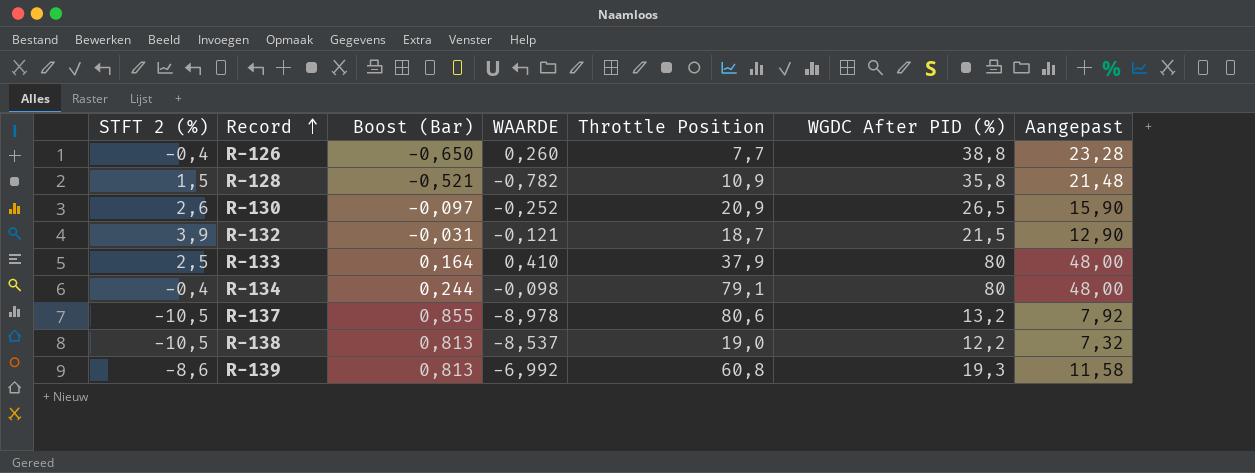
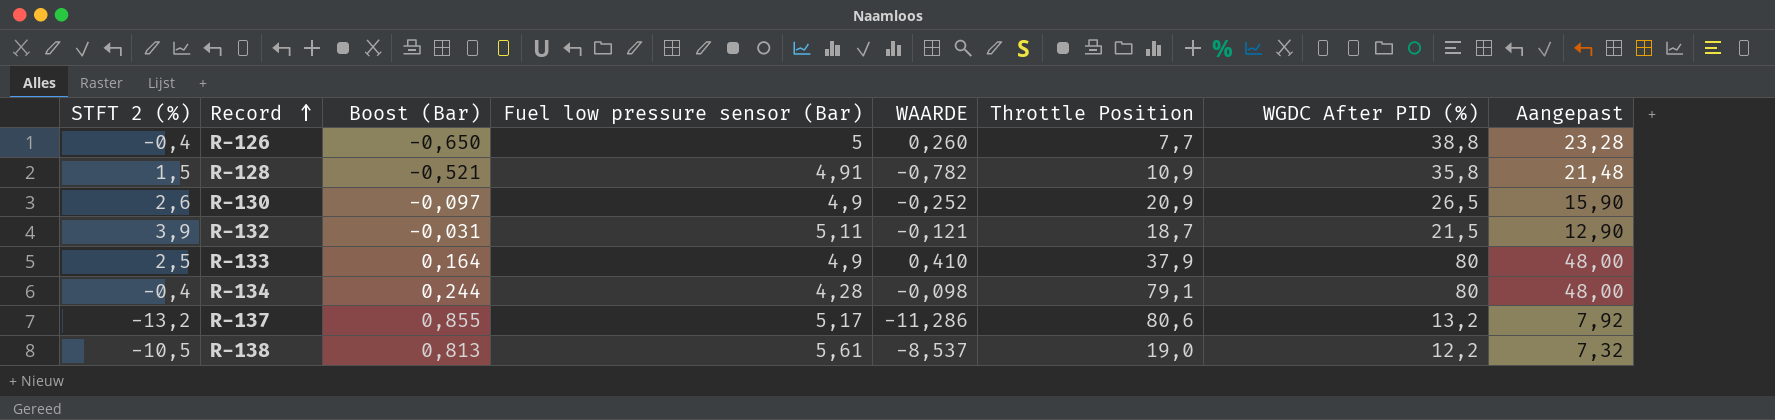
column Fuel low pressure sensor (Bar) | position: none -> 4
row R-139: -8,6 | 0,813 | -6,992 | 60,8 | 19,3 | 11,58 -> none
R-137 | STFT 2 (%): -10,5 -> -13,2
R-137 | WAARDE: -8,978 -> -11,286

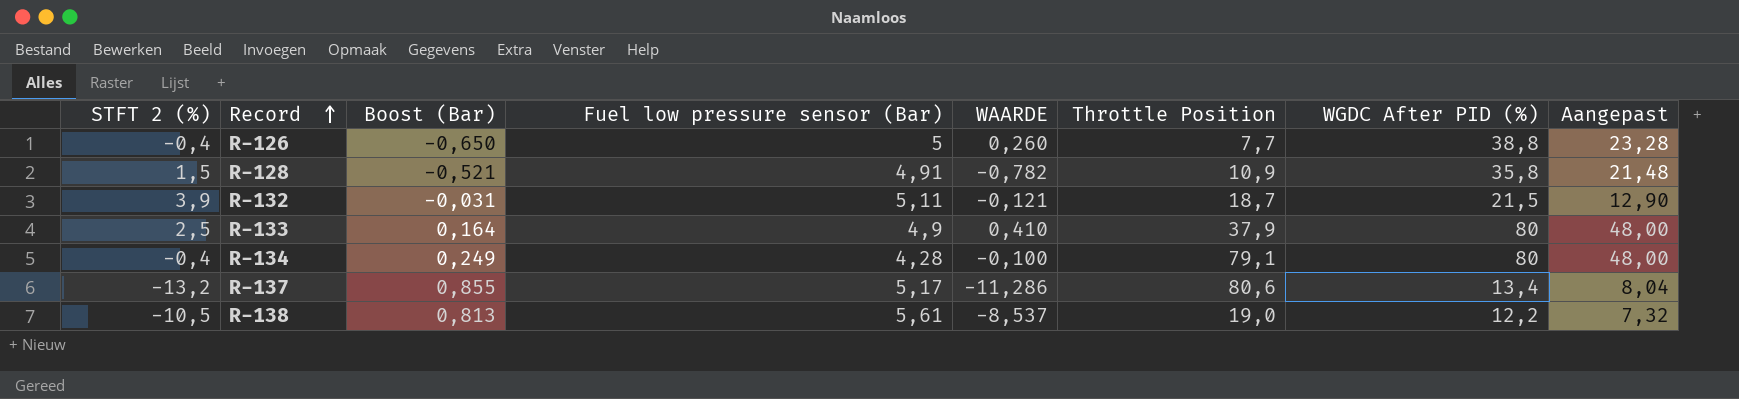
row R-130: 2,6 | -0,097 | 4,9 | -0,252 | 20,9 | 26,5 | 15,90 -> none
R-134 | Boost (Bar): 0,244 -> 0,249
R-134 | WAARDE: -0,098 -> -0,100
R-137 | WGDC After PID (%): 13,2 -> 13,4
R-137 | Aangepast: 7,92 -> 8,04

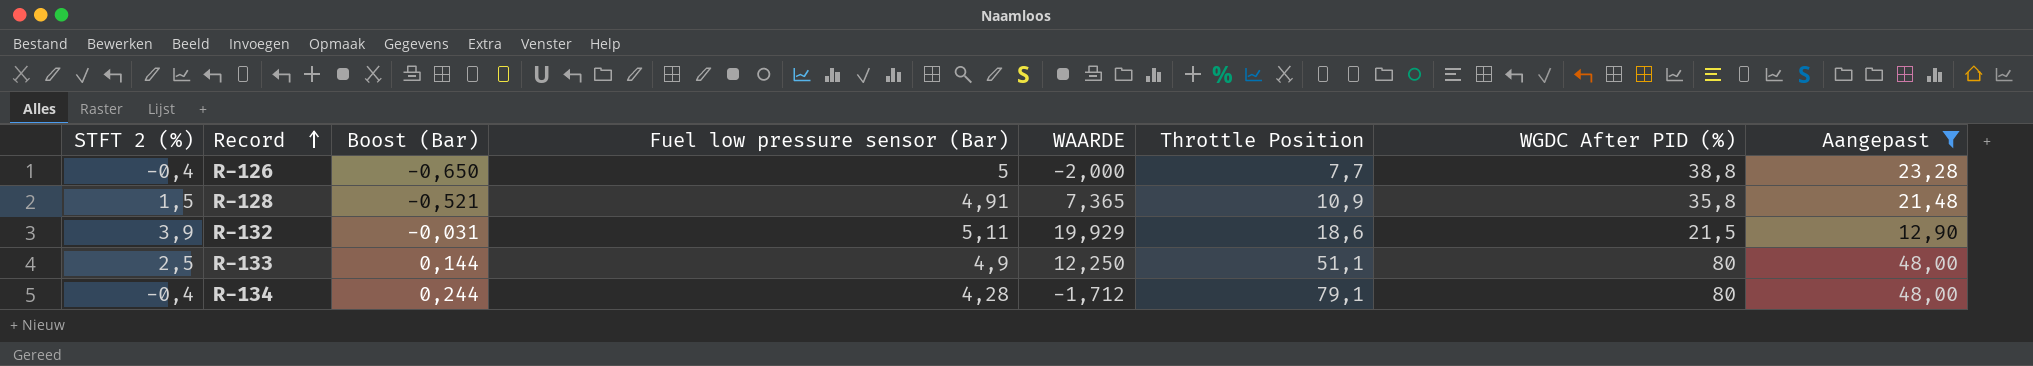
filter: none -> Aangepast >= 12,90
column WAARDE | formula: [STFT 2 (%)] * [Boost (Bar)] -> [STFT 2 (%)] * [Fuel low pressure sensor (Bar)]
R-132 | Throttle Position: 18,7 -> 18,6
R-133 | Boost (Bar): 0,164 -> 0,144
R-133 | Throttle Position: 37,9 -> 51,1
R-134 | Boost (Bar): 0,249 -> 0,244

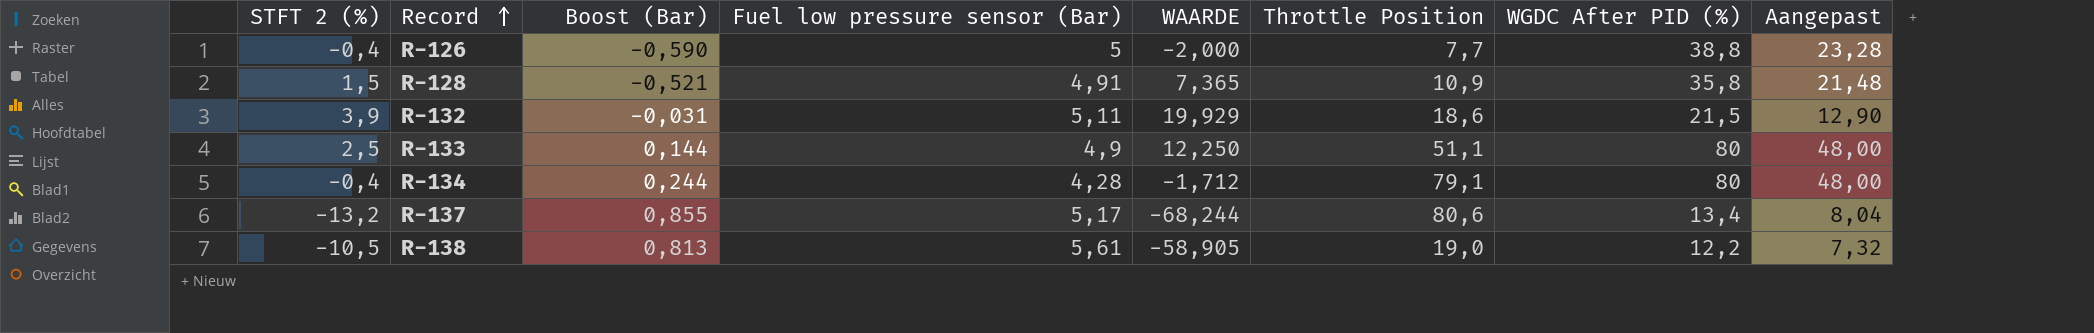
filter: Aangepast >= 12,90 -> none
R-126 | Boost (Bar): -0,650 -> -0,590

